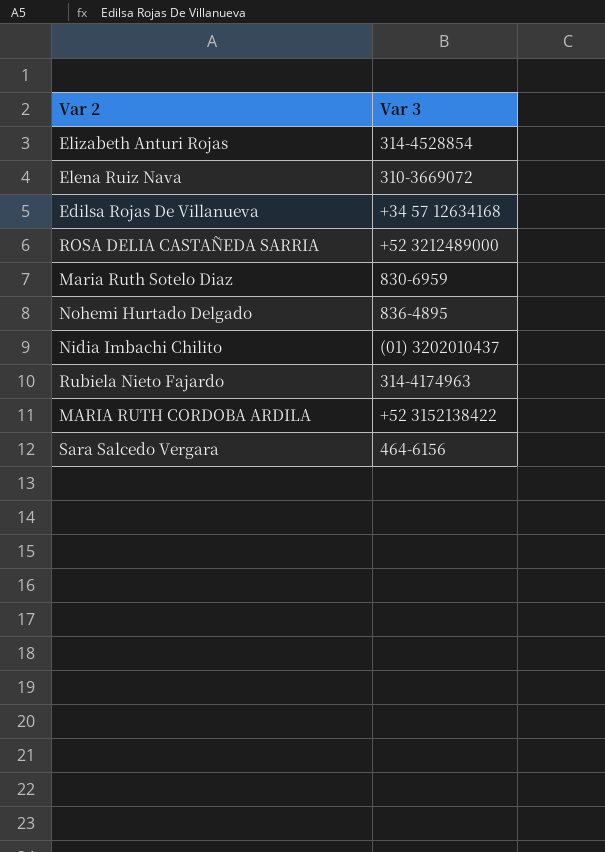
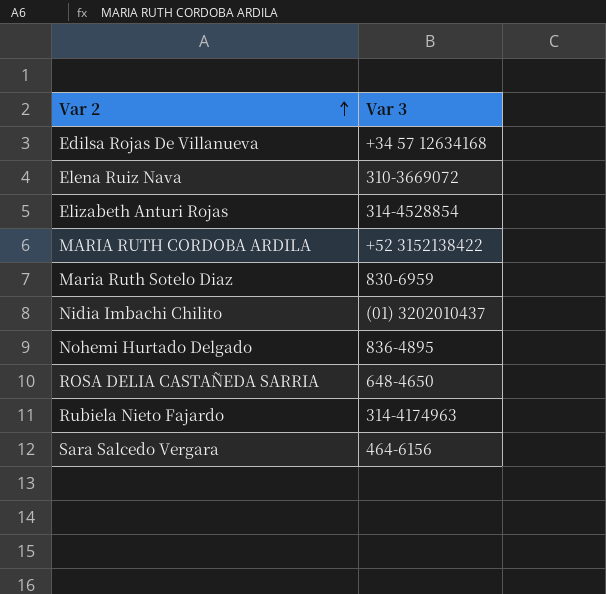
row order: none -> Var 2 ascending
ROSA DELIA CASTAÑEDA SARRIA | Var 3: +52 3212489000 -> 648-4650

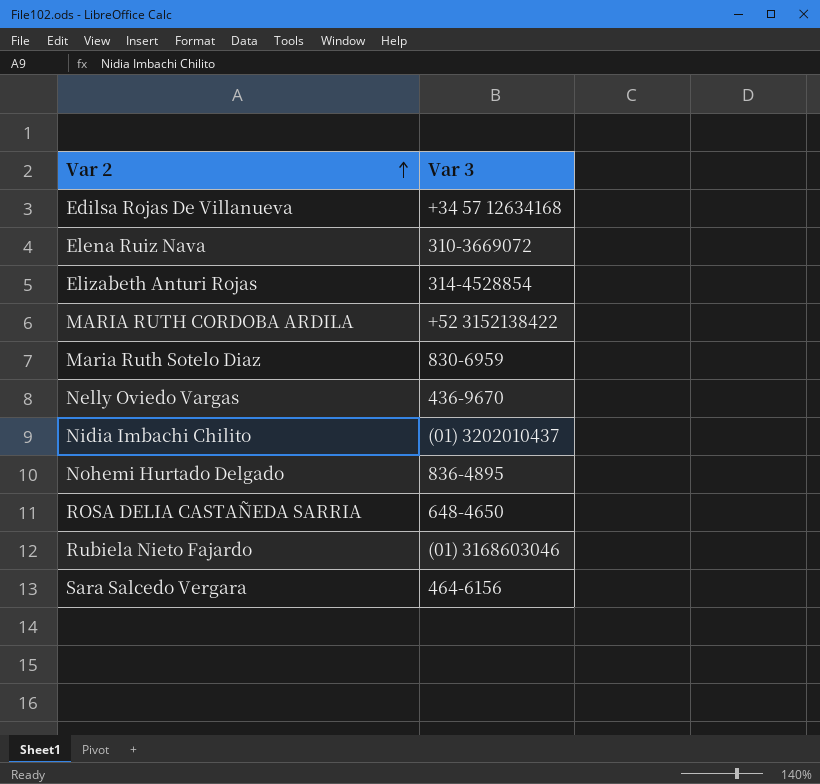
row Nelly Oviedo Vargas: none -> 436-9670
Rubiela Nieto Fajardo | Var 3: 314-4174963 -> (01) 3168603046

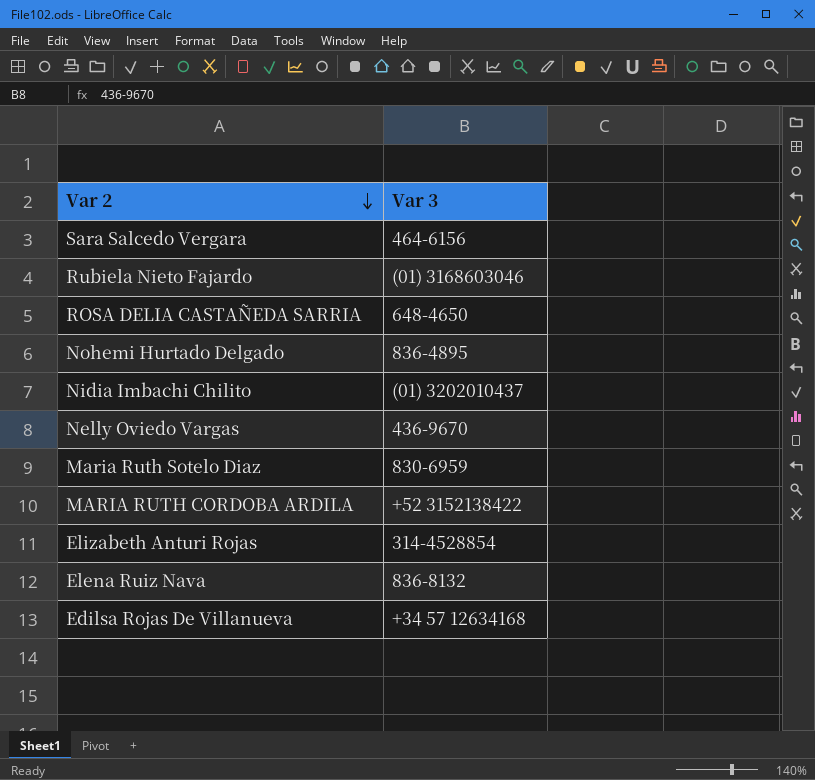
row order: Var 2 ascending -> Var 2 descending
Elena Ruiz Nava | Var 3: 310-3669072 -> 836-8132

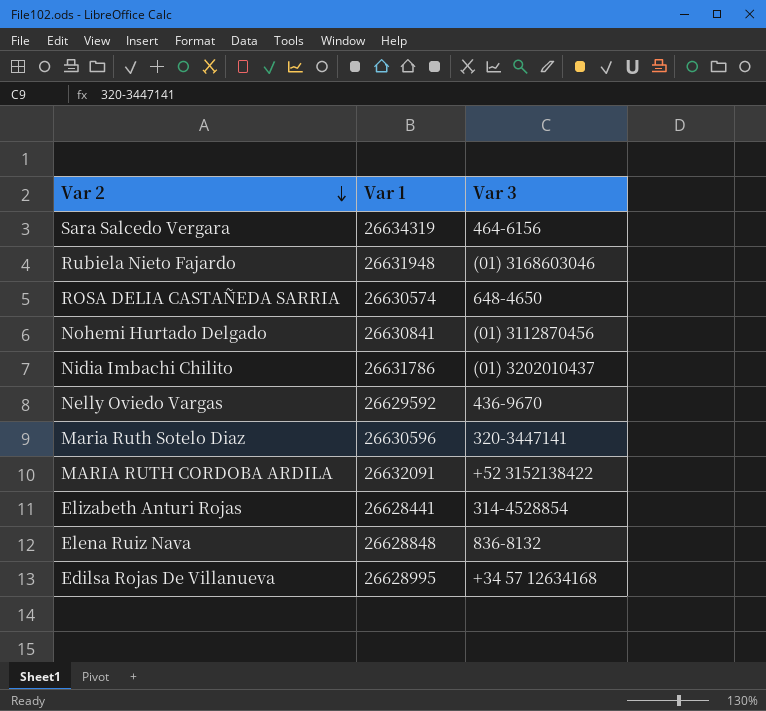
column Var 1 | position: none -> 2
Nohemi Hurtado Delgado | Var 3: 836-4895 -> (01) 3112870456
Maria Ruth Sotelo Diaz | Var 3: 830-6959 -> 320-3447141

